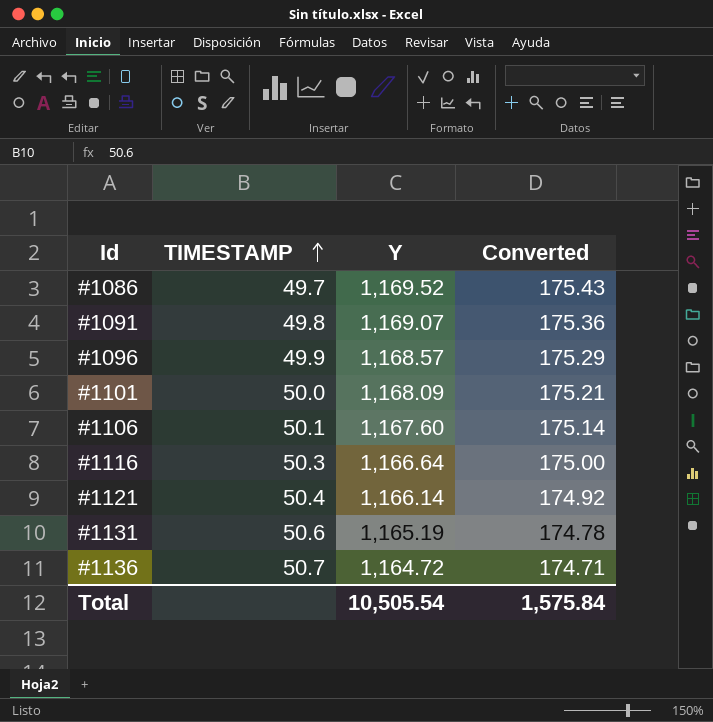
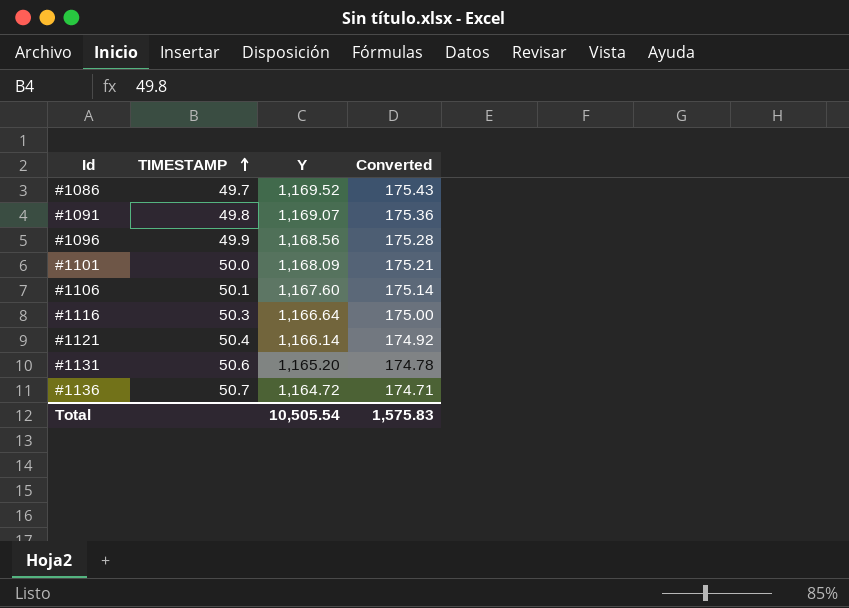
#1096 | Y: 1,168.57 -> 1,168.56
#1096 | Converted: 175.29 -> 175.28
#1131 | Y: 1,165.19 -> 1,165.20
Total | Converted: 1,575.84 -> 1,575.83

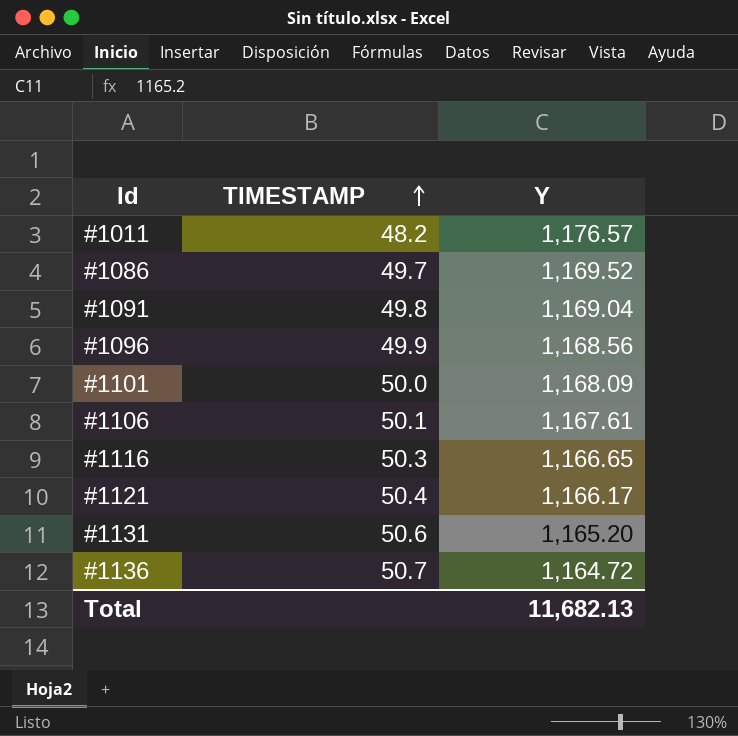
column Converted | formula: [Y] * 0.15 -> none
row #1011: none -> 48.2 | 1,176.57
#1091 | Y: 1,169.07 -> 1,169.04
#1106 | Y: 1,167.60 -> 1,167.61
#1116 | Y: 1,166.64 -> 1,166.65
#1121 | Y: 1,166.14 -> 1,166.17
Total | Y: 10,505.54 -> 11,682.13

